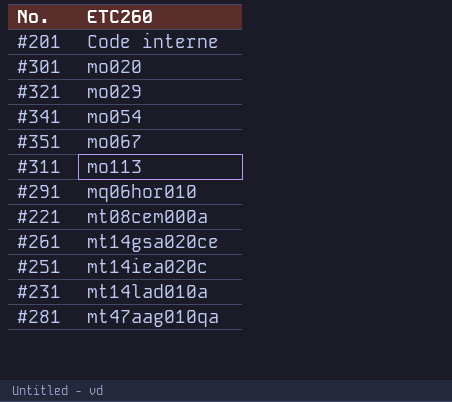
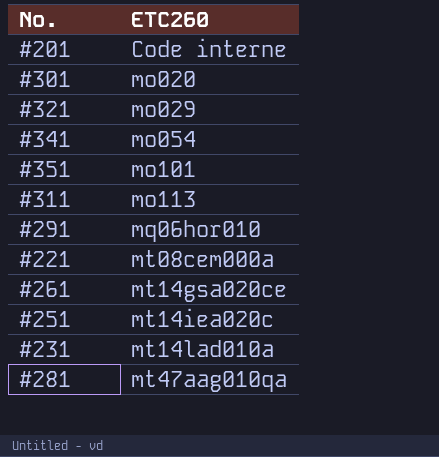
#351 | ETC260: mo067 -> mo101

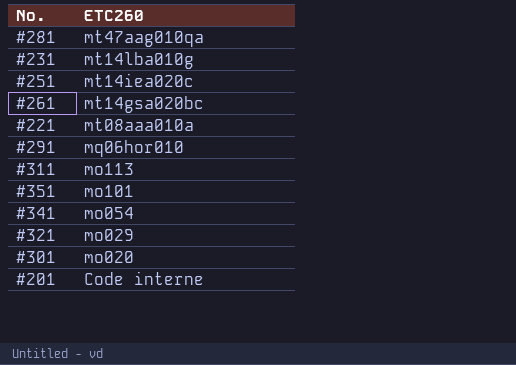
row order: ETC260 ascending -> ETC260 descending
#231 | ETC260: mt14lad010a -> mt14lba010g
#261 | ETC260: mt14gsa020ce -> mt14gsa020bc
#221 | ETC260: mt08cem000a -> mt08aaa010a

